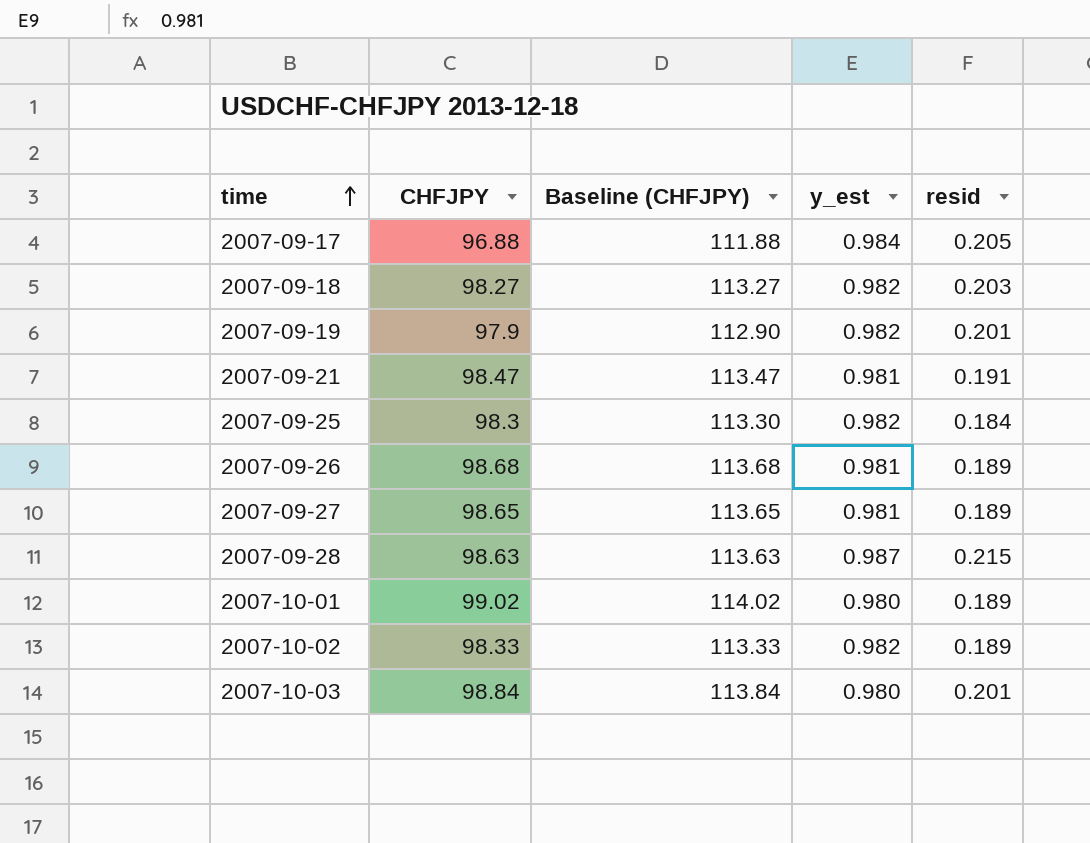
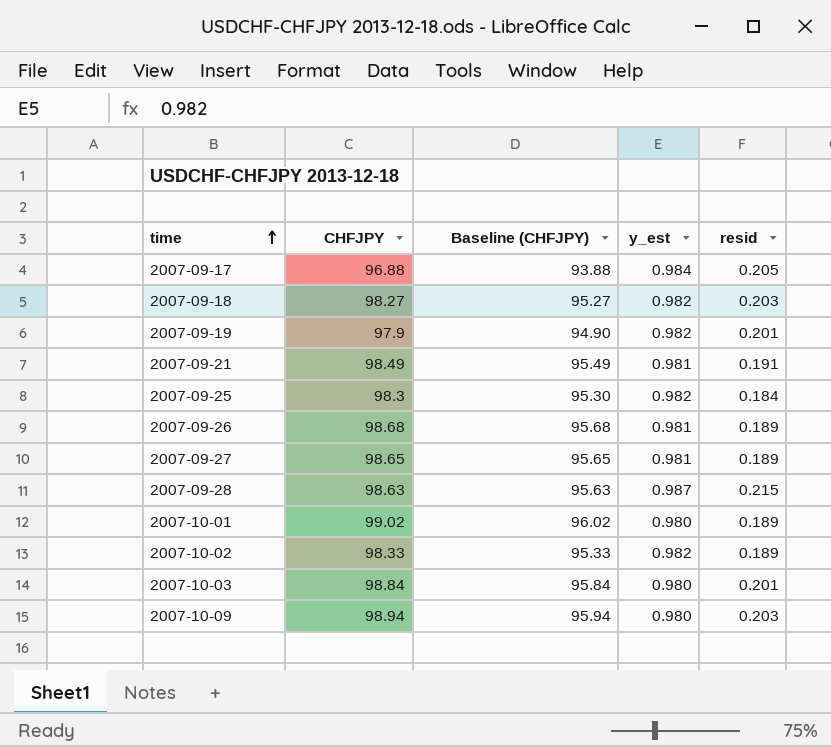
column Baseline (CHFJPY) | formula: [CHFJPY] + 15 -> [CHFJPY] - 3
2007-09-21 | CHFJPY: 98.47 -> 98.49
row 2007-10-09: none -> 98.94 | 95.94 | 0.980 | 0.203

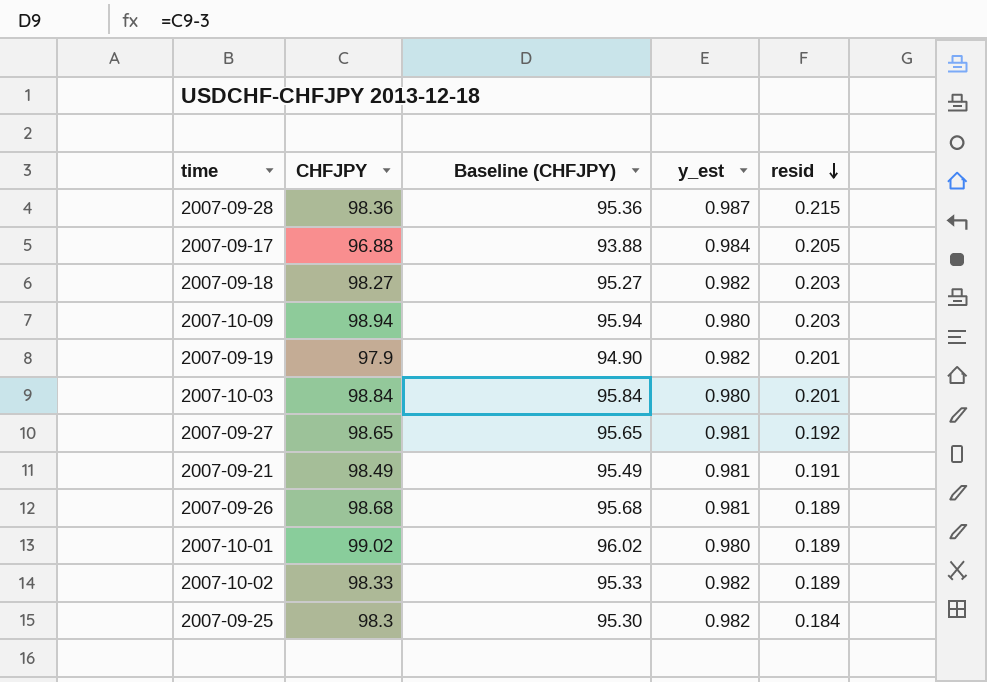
row order: time ascending -> resid descending
2007-09-28 | CHFJPY: 98.63 -> 98.36
2007-09-28 | Baseline (CHFJPY): 95.63 -> 95.36
2007-09-27 | resid: 0.189 -> 0.192

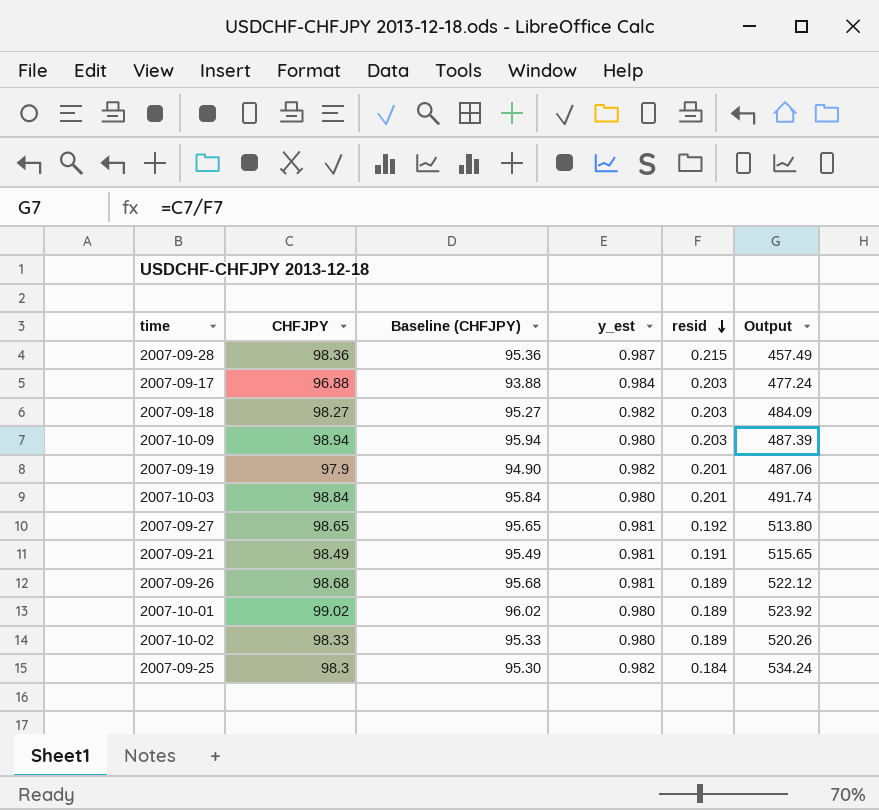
column Output | formula: none -> [CHFJPY] / [resid]
2007-09-17 | resid: 0.205 -> 0.203
2007-10-02 | y_est: 0.982 -> 0.980

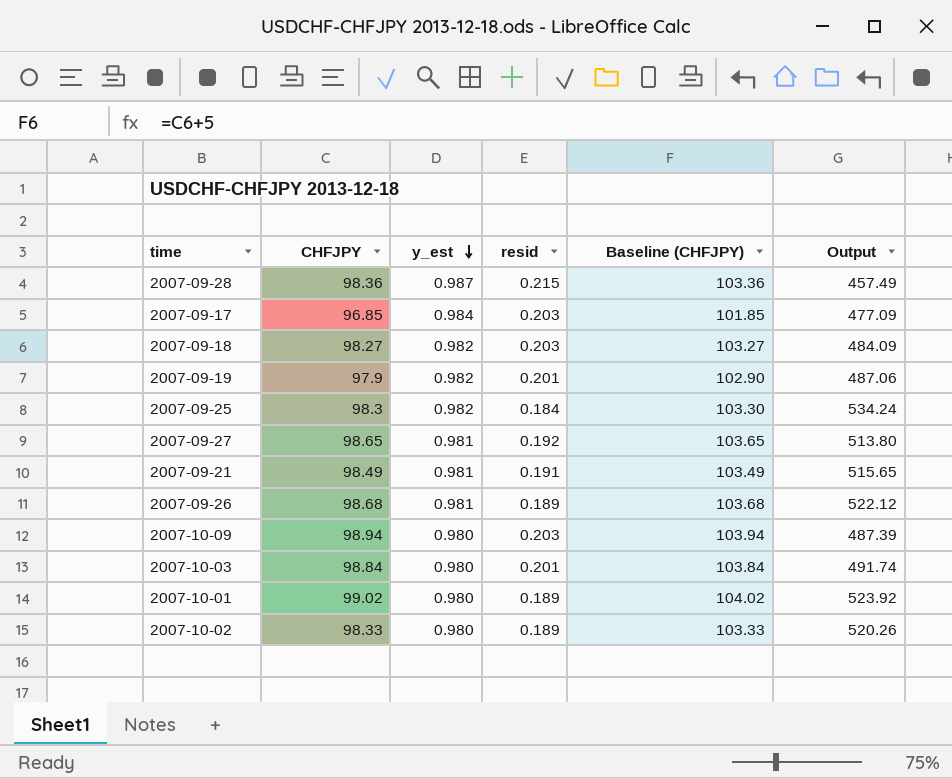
row order: resid descending -> y_est descending
column Baseline (CHFJPY) | formula: [CHFJPY] - 3 -> [CHFJPY] + 5
column Baseline (CHFJPY) | position: 3 -> 5
2007-09-17 | CHFJPY: 96.88 -> 96.85
2007-09-17 | Output: 477.24 -> 477.09

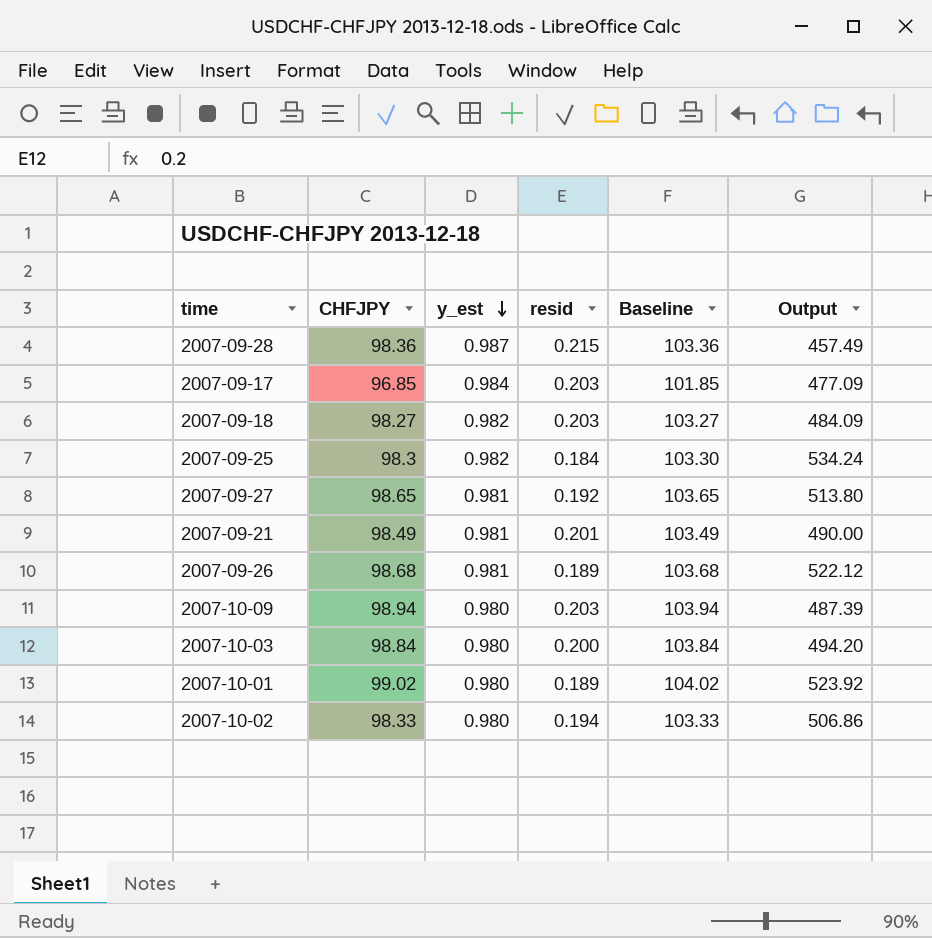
column name: Baseline (CHFJPY) -> Baseline
row 2007-09-19: 97.9 | 0.982 | 0.201 | 102.90 | 487.06 -> none
2007-09-21 | resid: 0.191 -> 0.201
2007-09-21 | Output: 515.65 -> 490.00
2007-10-03 | resid: 0.201 -> 0.200
2007-10-03 | Output: 491.74 -> 494.20
2007-10-02 | resid: 0.189 -> 0.194
2007-10-02 | Output: 520.26 -> 506.86

